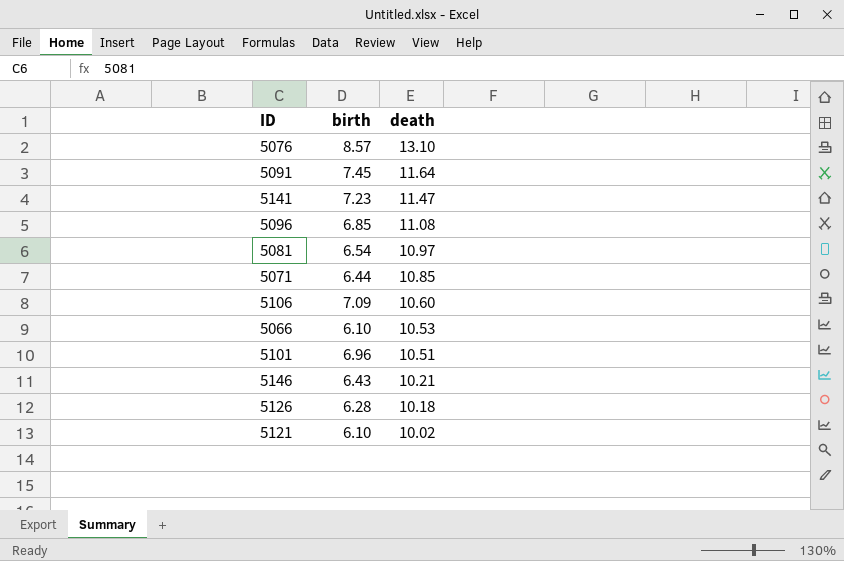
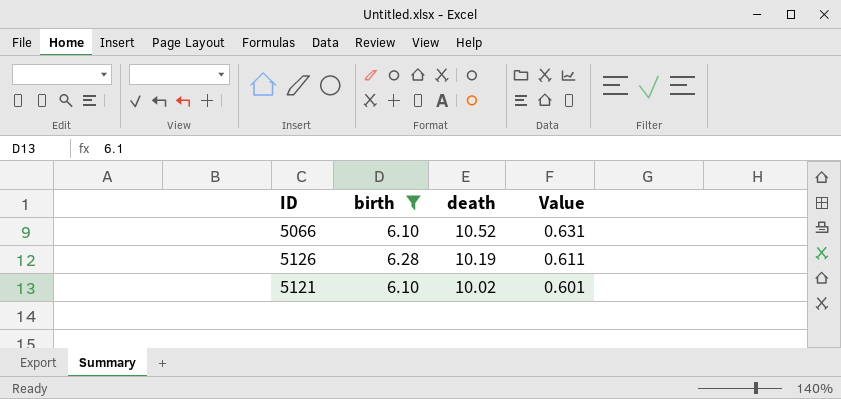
filter: none -> birth <= 6.28
column Value | formula: none -> [death] * 0.06
5066 | death: 10.53 -> 10.52
5126 | death: 10.18 -> 10.19

